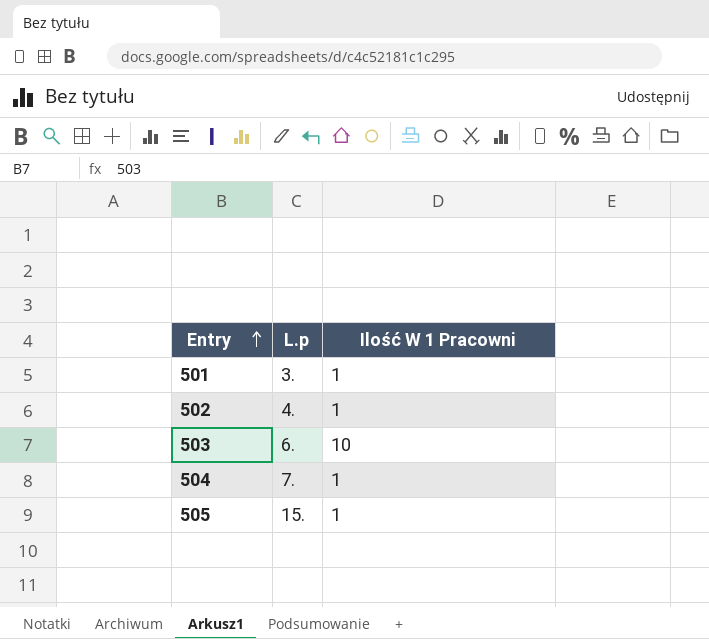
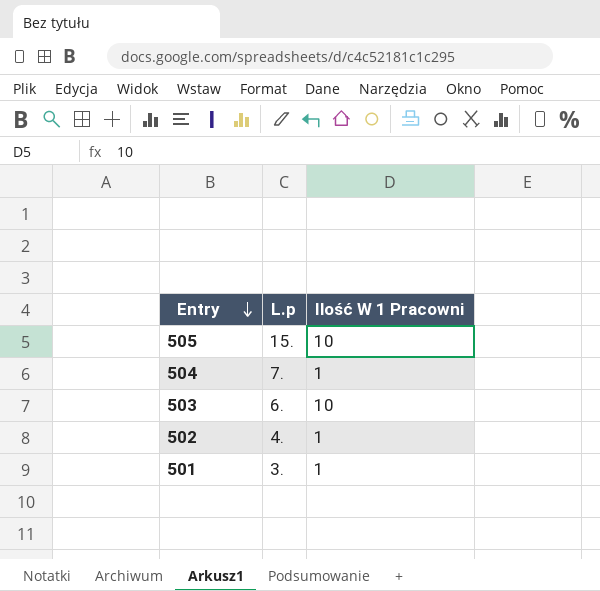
row order: Entry ascending -> Entry descending
505 | Ilość W 1 Pracowni: 1 -> 10

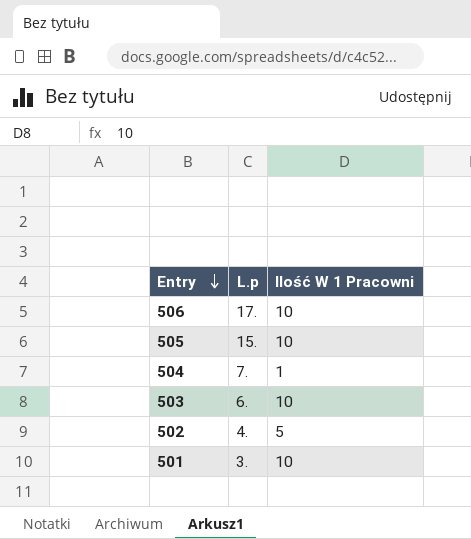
row 506: none -> 17. | 10
502 | Ilość W 1 Pracowni: 1 -> 5
501 | Ilość W 1 Pracowni: 1 -> 10

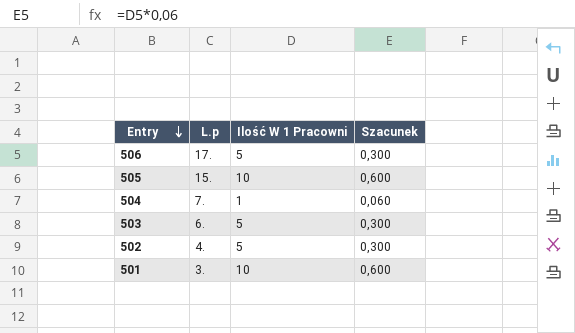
column Szacunek | formula: none -> [Ilość W 1 Pracowni] * 0,06
506 | Ilość W 1 Pracowni: 10 -> 5
503 | Ilość W 1 Pracowni: 10 -> 5

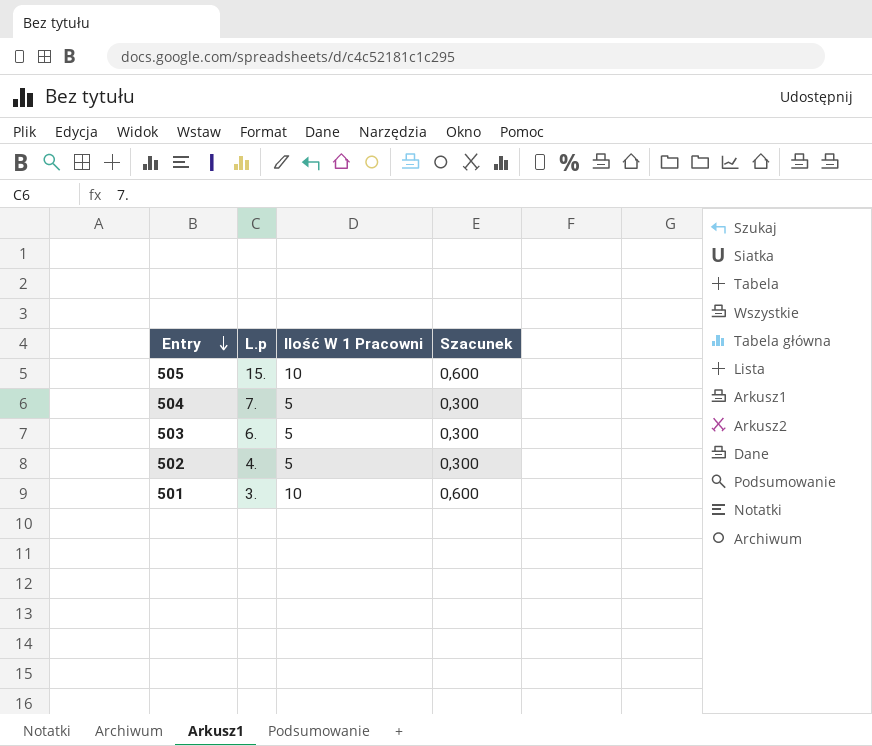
row 506: 17. | 5 | 0,300 -> none
504 | Ilość W 1 Pracowni: 1 -> 5
504 | Szacunek: 0,060 -> 0,300

